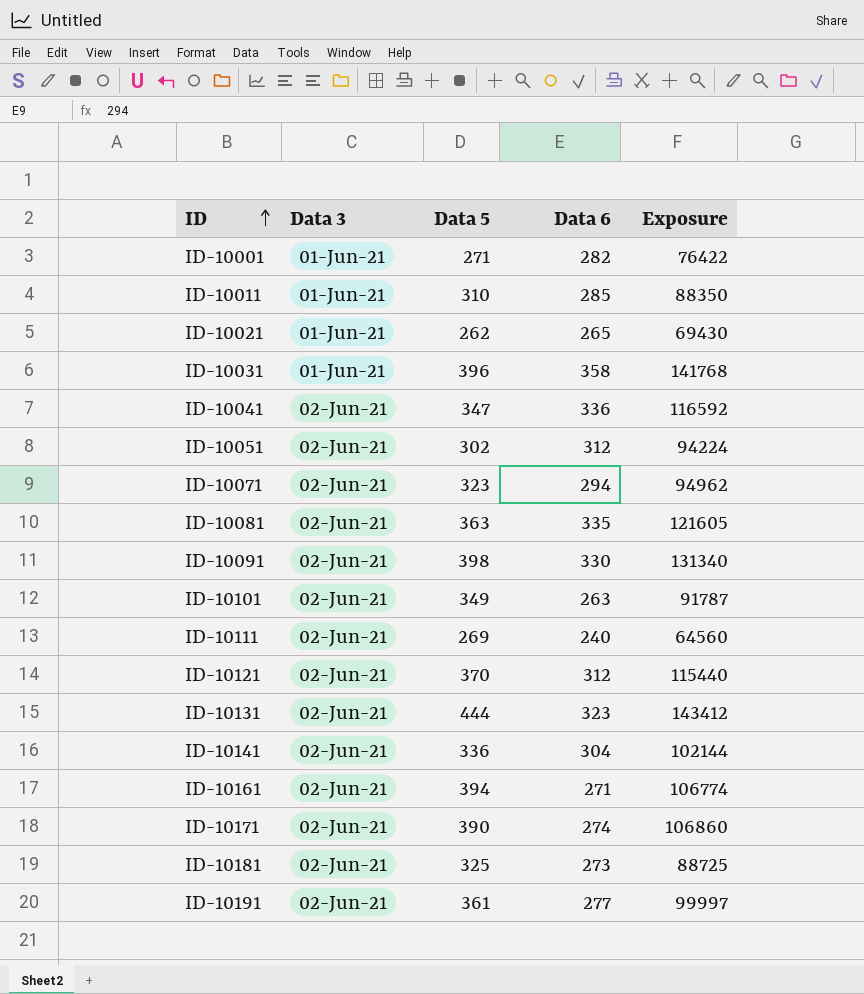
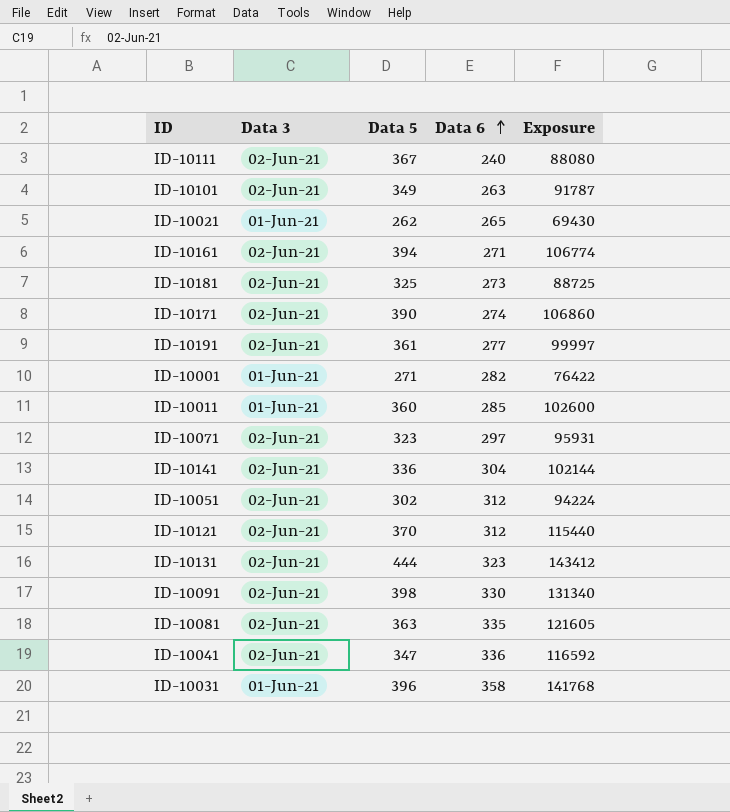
row order: ID ascending -> Data 6 ascending
ID-10111 | Data 5: 269 -> 367
ID-10111 | Exposure: 64560 -> 88080
ID-10011 | Data 5: 310 -> 360
ID-10011 | Exposure: 88350 -> 102600
ID-10071 | Data 6: 294 -> 297
ID-10071 | Exposure: 94962 -> 95931

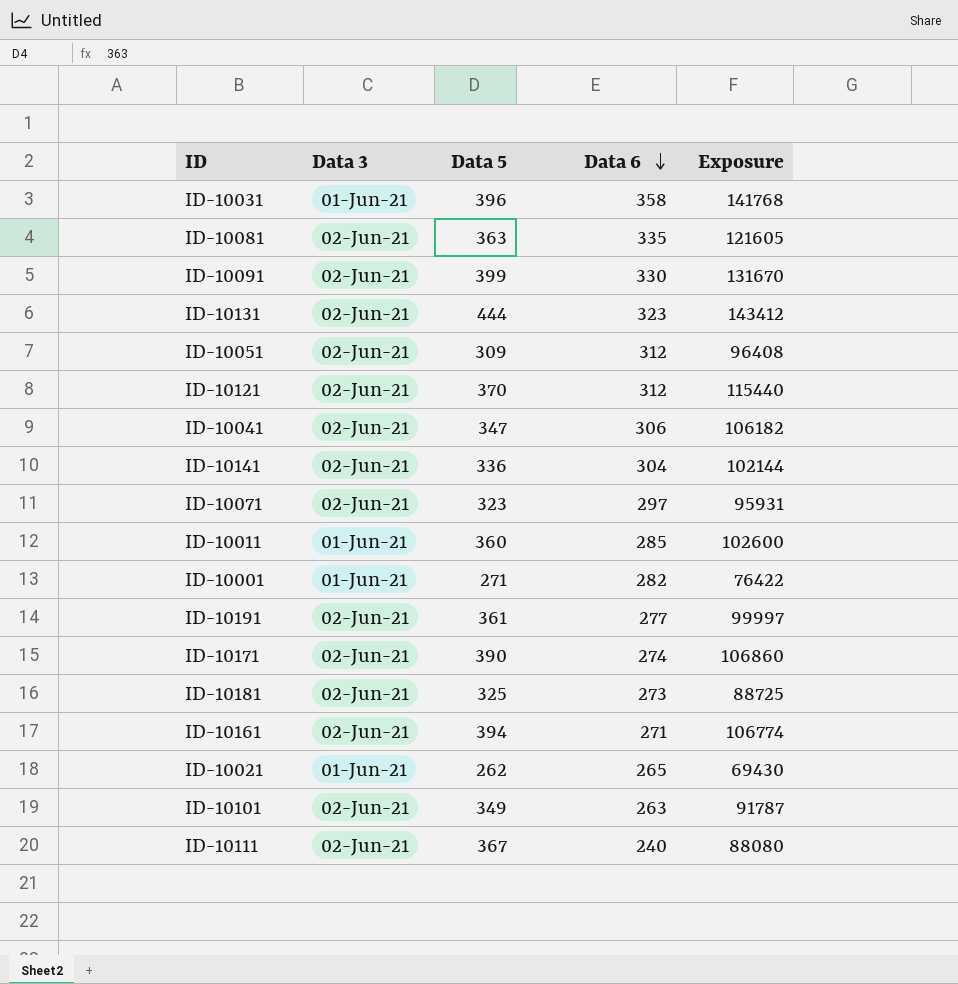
row order: Data 6 ascending -> Data 6 descending
ID-10091 | Data 5: 398 -> 399
ID-10091 | Exposure: 131340 -> 131670
ID-10051 | Data 5: 302 -> 309
ID-10051 | Exposure: 94224 -> 96408
ID-10041 | Data 6: 336 -> 306
ID-10041 | Exposure: 116592 -> 106182

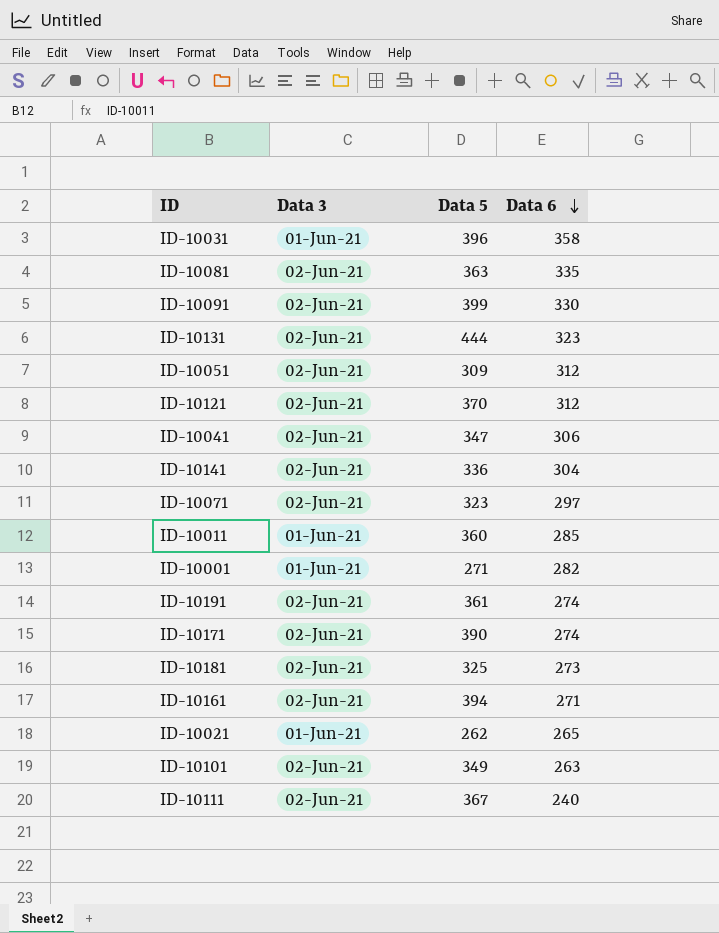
column Exposure | formula: [Data 5] * [Data 6] -> none
ID-10191 | Data 6: 277 -> 274

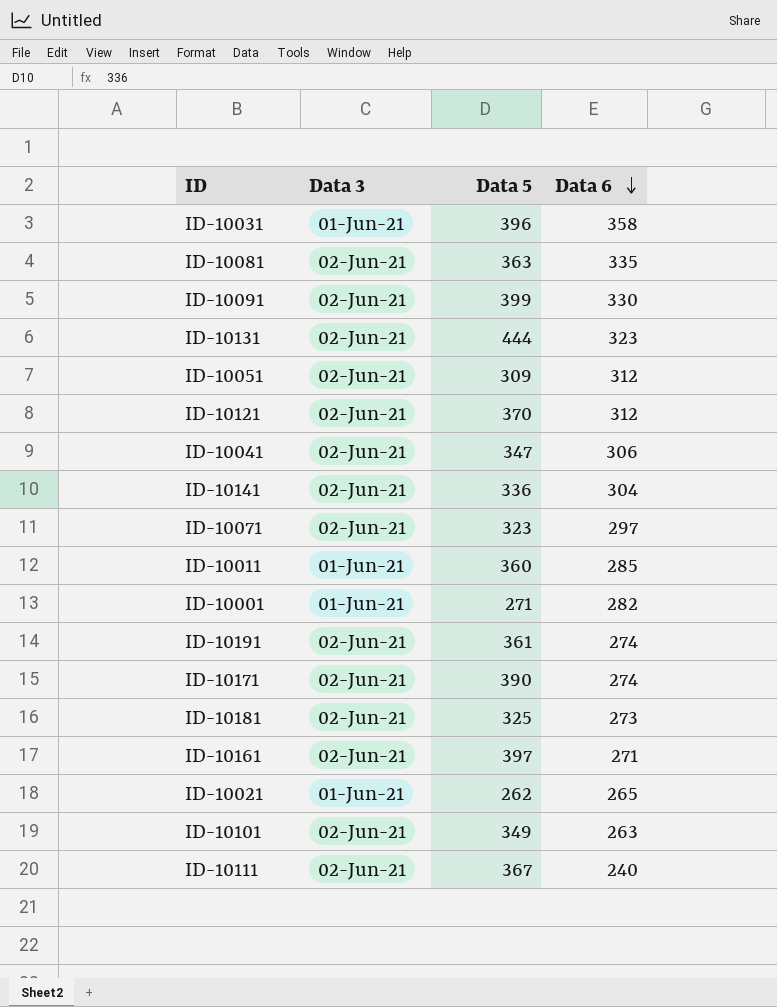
ID-10161 | Data 5: 394 -> 397

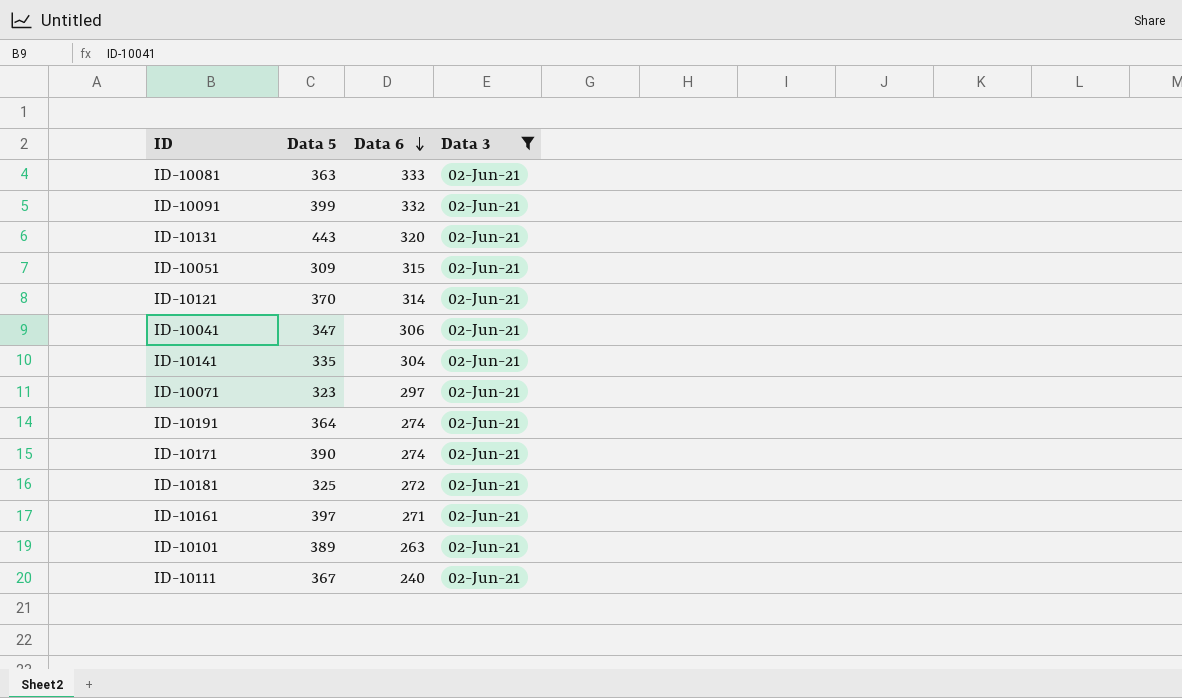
filter: none -> Data 3 = 02-Jun-21
column Data 3 | position: 2 -> 4
ID-10081 | Data 6: 335 -> 333
ID-10091 | Data 6: 330 -> 332
ID-10131 | Data 5: 444 -> 443
ID-10131 | Data 6: 323 -> 320
ID-10051 | Data 6: 312 -> 315
ID-10121 | Data 6: 312 -> 314
ID-10141 | Data 5: 336 -> 335
ID-10191 | Data 5: 361 -> 364
ID-10181 | Data 6: 273 -> 272
ID-10101 | Data 5: 349 -> 389

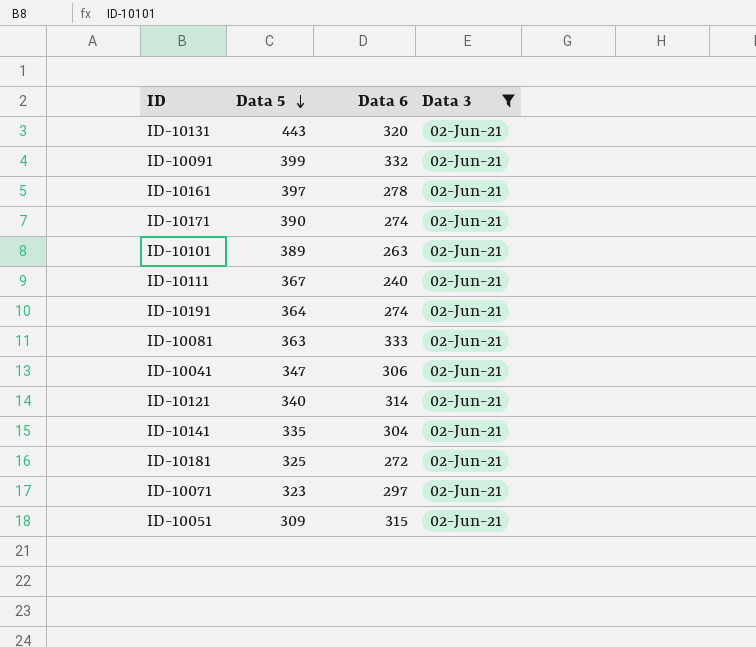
row order: Data 6 descending -> Data 5 descending
ID-10161 | Data 6: 271 -> 278
ID-10121 | Data 5: 370 -> 340

